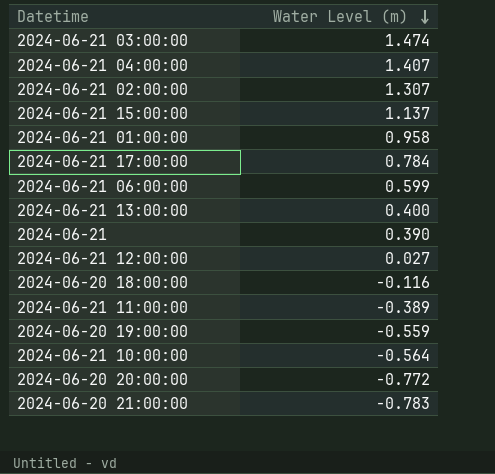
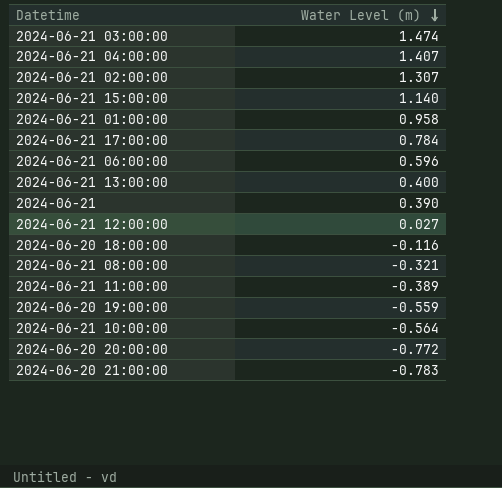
2024-06-21 15:00:00 | Water Level (m): 1.137 -> 1.140
2024-06-21 06:00:00 | Water Level (m): 0.599 -> 0.596
row 2024-06-21 08:00:00: none -> -0.321

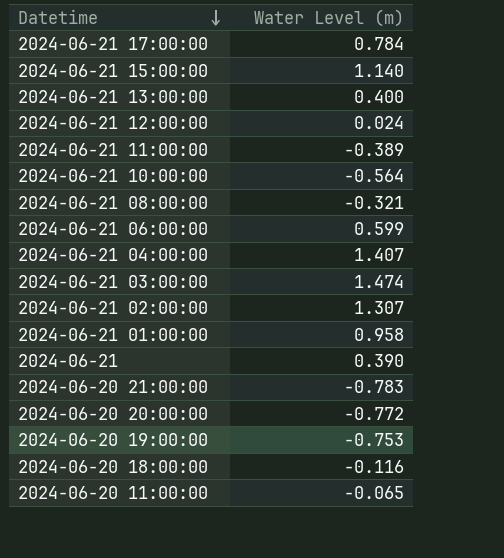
row order: Water Level (m) descending -> Datetime descending
2024-06-21 12:00:00 | Water Level (m): 0.027 -> 0.024
2024-06-21 06:00:00 | Water Level (m): 0.596 -> 0.599
2024-06-20 19:00:00 | Water Level (m): -0.559 -> -0.753
row 2024-06-20 11:00:00: none -> -0.065

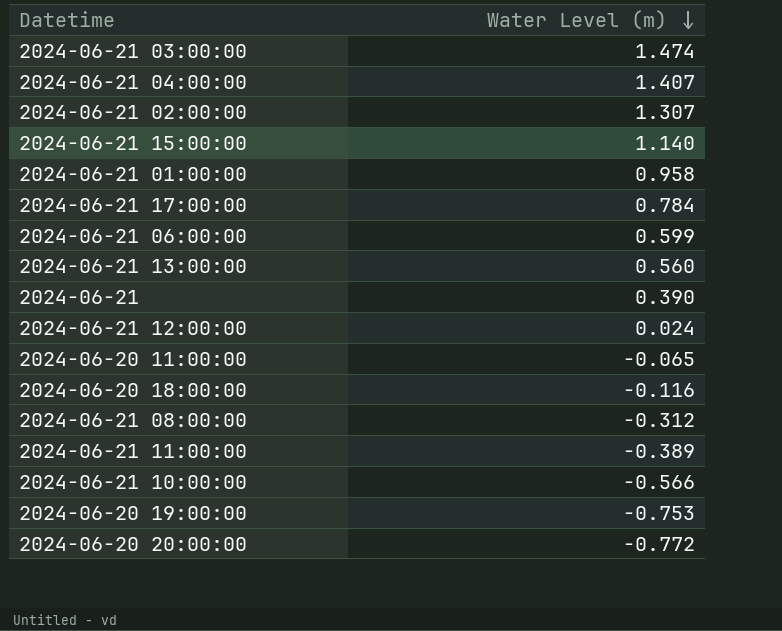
row order: Datetime descending -> Water Level (m) descending
row 2024-06-20 21:00:00: -0.783 -> none
2024-06-21 13:00:00 | Water Level (m): 0.400 -> 0.560
2024-06-21 08:00:00 | Water Level (m): -0.321 -> -0.312
2024-06-21 10:00:00 | Water Level (m): -0.564 -> -0.566

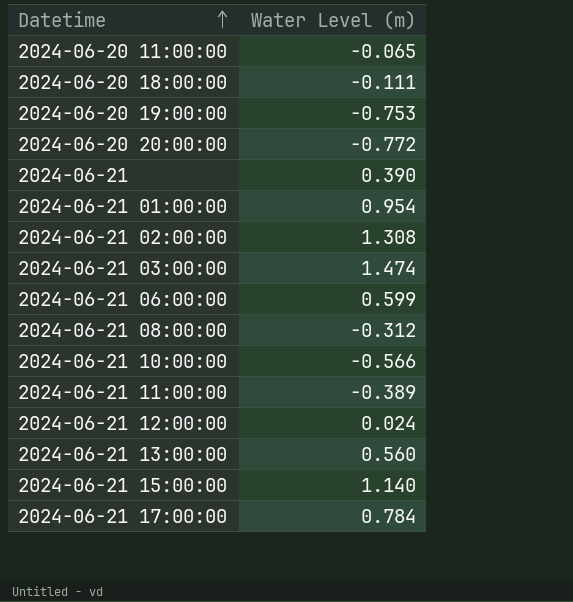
row order: Water Level (m) descending -> Datetime ascending
row 2024-06-21 04:00:00: 1.407 -> none
2024-06-20 18:00:00 | Water Level (m): -0.116 -> -0.111
2024-06-21 01:00:00 | Water Level (m): 0.958 -> 0.954
2024-06-21 02:00:00 | Water Level (m): 1.307 -> 1.308

